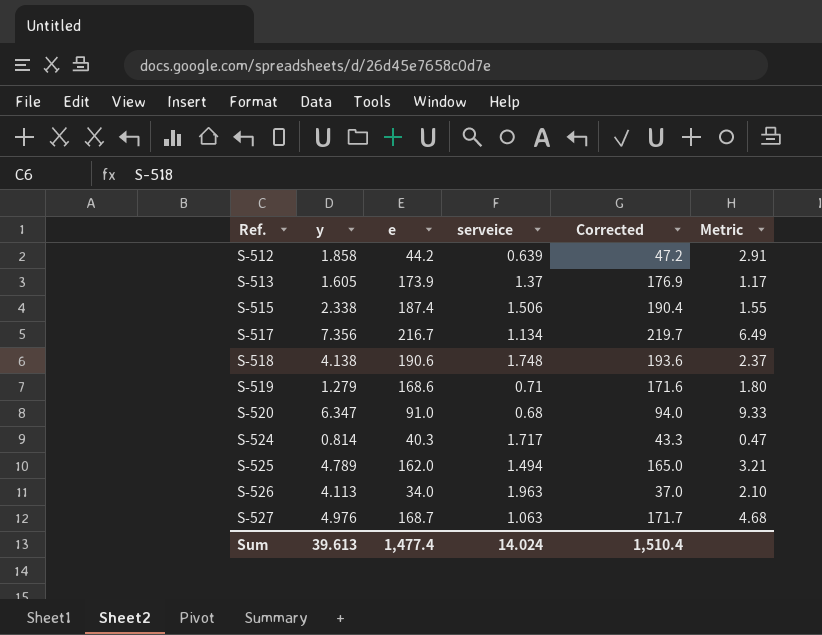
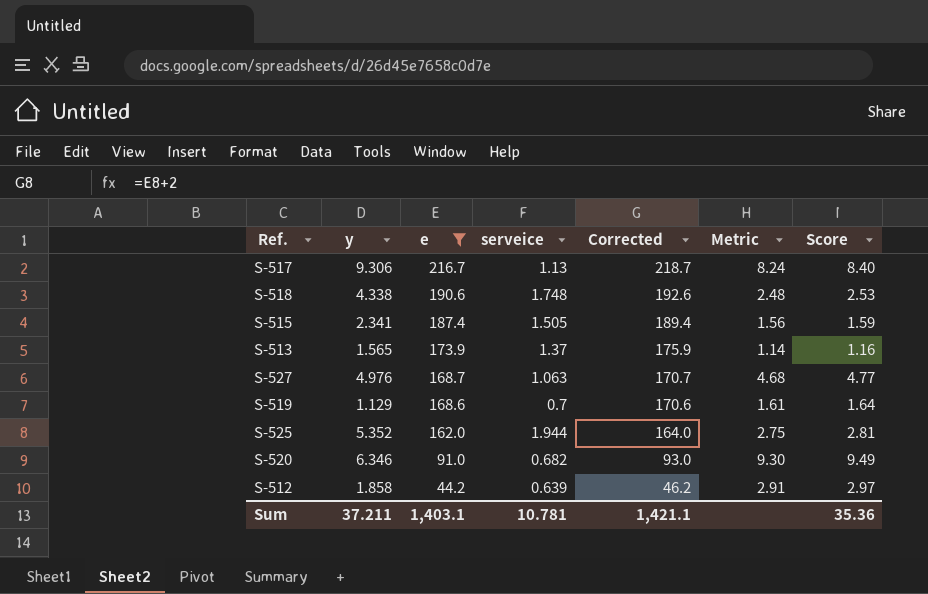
filter: none -> e >= 44.2
row order: Ref. ascending -> e descending
column Corrected | formula: [e] + 3 -> [e] + 2
column Score | formula: none -> [Metric] * 1.02
S-517 | y: 7.356 -> 9.306
S-517 | serveice: 1.134 -> 1.13
S-517 | Metric: 6.49 -> 8.24
S-518 | y: 4.138 -> 4.338
S-518 | Metric: 2.37 -> 2.48
S-515 | y: 2.338 -> 2.341
S-515 | serveice: 1.506 -> 1.505
S-515 | Metric: 1.55 -> 1.56
S-513 | y: 1.605 -> 1.565
S-513 | Metric: 1.17 -> 1.14
S-519 | y: 1.279 -> 1.129
S-519 | serveice: 0.71 -> 0.7
S-519 | Metric: 1.80 -> 1.61
S-525 | y: 4.789 -> 5.352
S-525 | serveice: 1.494 -> 1.944
S-525 | Metric: 3.21 -> 2.75
S-520 | y: 6.347 -> 6.346
S-520 | serveice: 0.68 -> 0.682
S-520 | Metric: 9.33 -> 9.30
Sum | y: 39.613 -> 37.211
Sum | e: 1,477.4 -> 1,403.1
Sum | serveice: 14.024 -> 10.781
Sum | Corrected: 1,510.4 -> 1,421.1

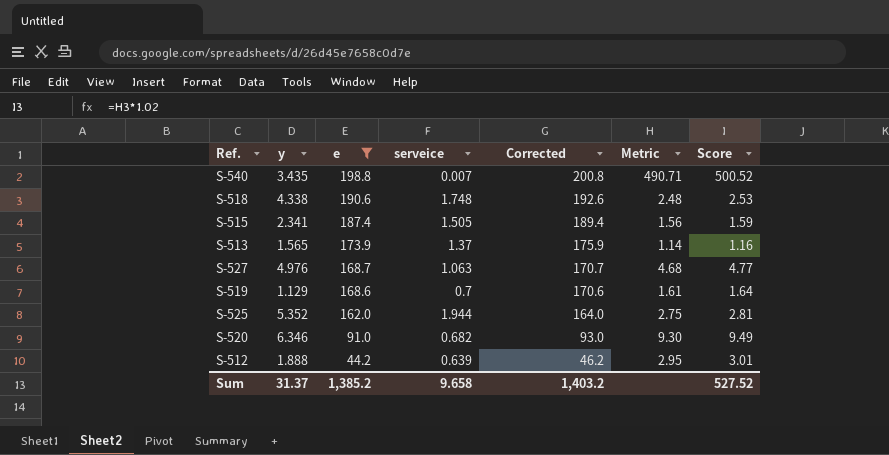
row S-517: 9.306 | 216.7 | 1.13 | 218.7 | 8.24 | 8.40 -> none
row S-540: none -> 3.435 | 198.8 | 0.007 | 200.8 | 490.71 | 500.52
S-512 | y: 1.858 -> 1.888
S-512 | Metric: 2.91 -> 2.95
S-512 | Score: 2.97 -> 3.01
Sum | y: 37.211 -> 31.37
Sum | e: 1,403.1 -> 1,385.2
Sum | serveice: 10.781 -> 9.658
Sum | Corrected: 1,421.1 -> 1,403.2
Sum | Score: 35.36 -> 527.52

